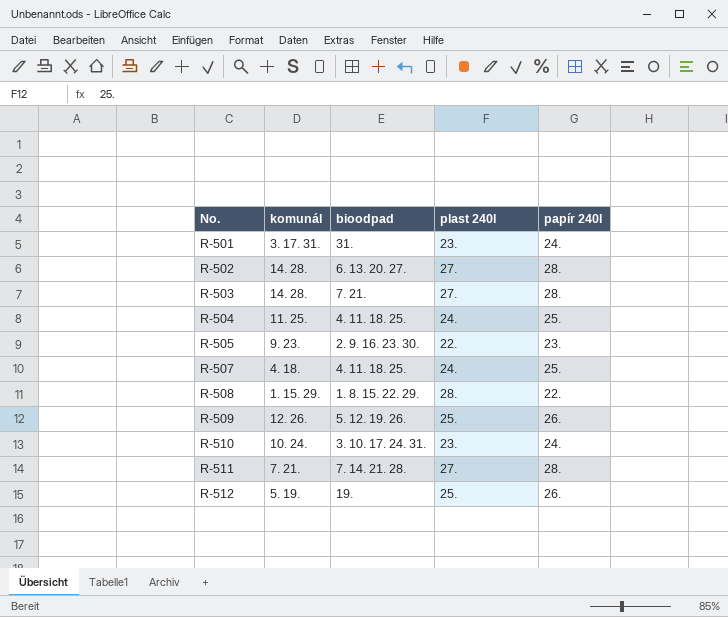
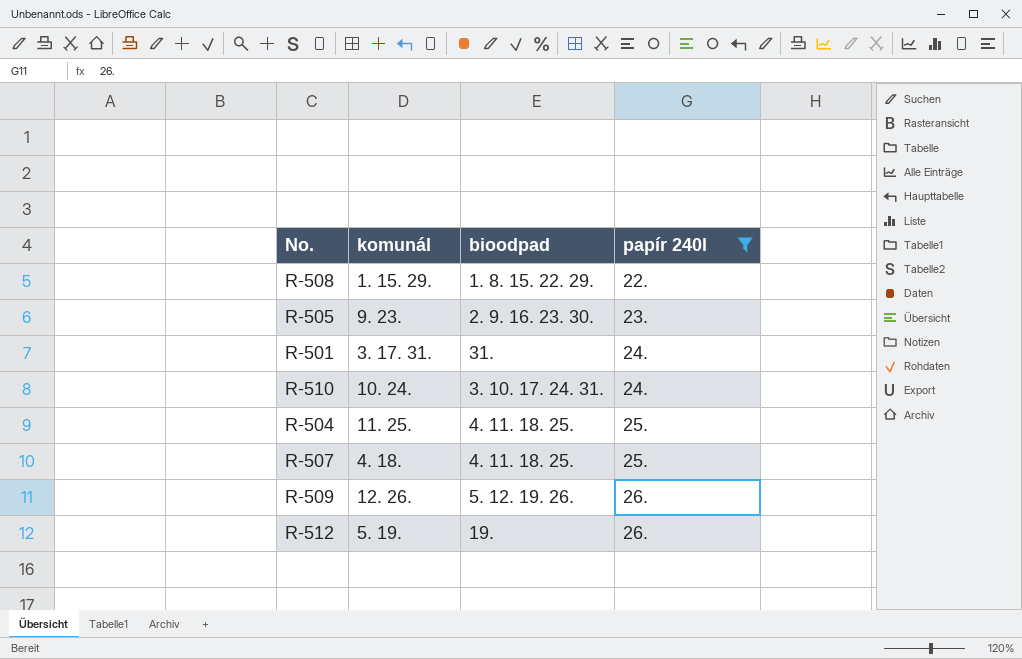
filter: none -> papír 240l != 28.
row order: No. ascending -> papír 240l ascending
column plast 240l | position: 4 -> none

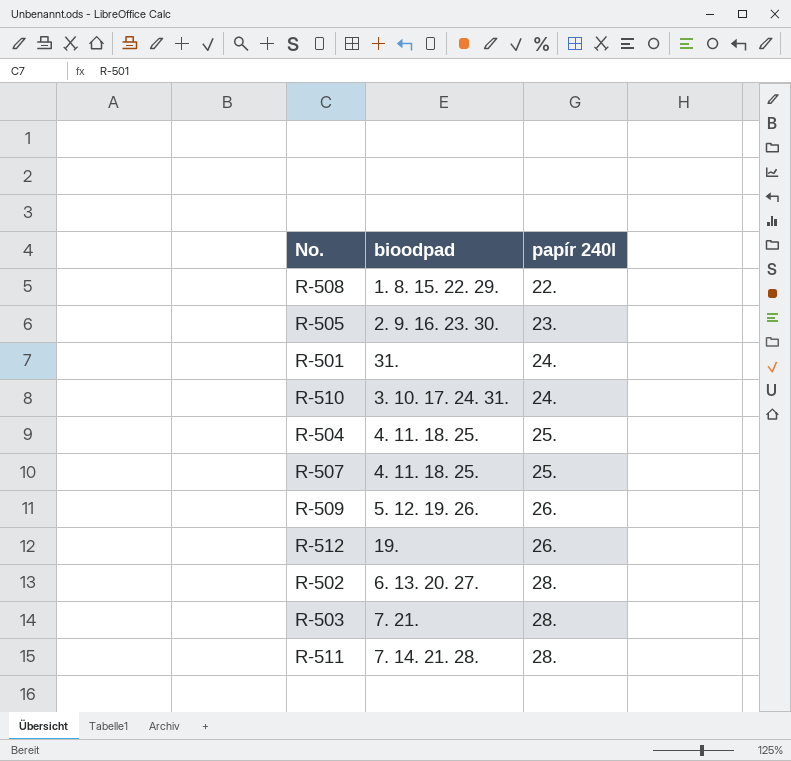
filter: papír 240l != 28. -> none
column komunál | position: 2 -> none

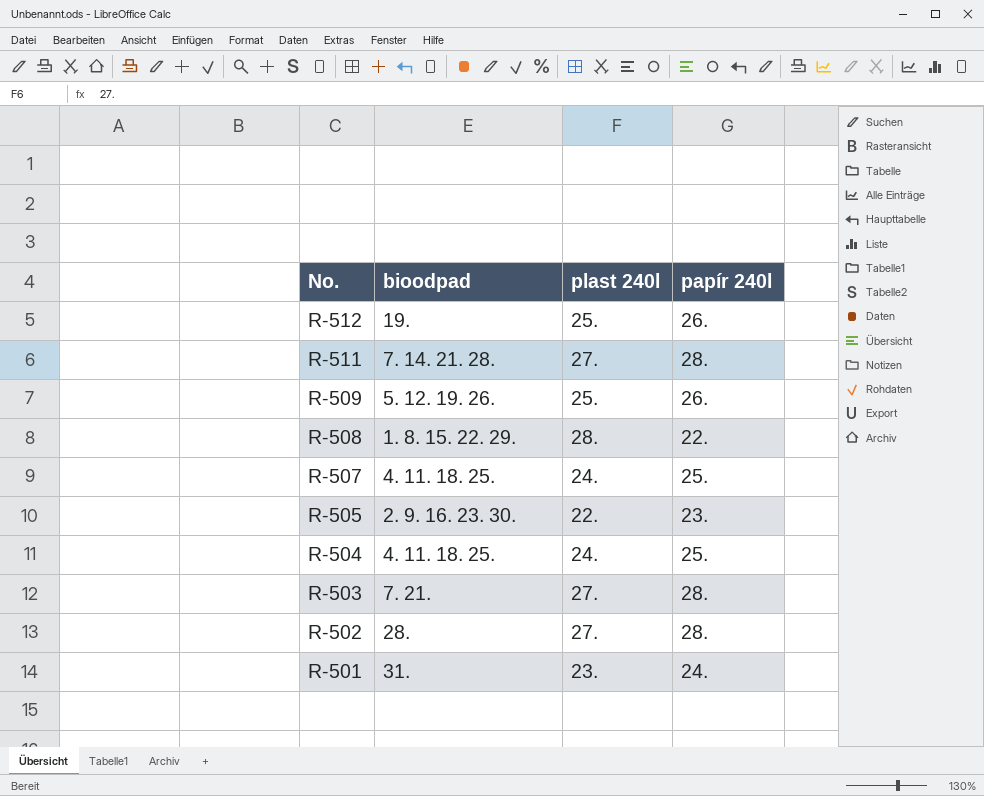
row order: papír 240l ascending -> No. descending
column plast 240l | position: none -> 3
row R-510: 3. 10. 17. 24. 31. | 24. -> none
R-502 | bioodpad: 6. 13. 20. 27. -> 28.

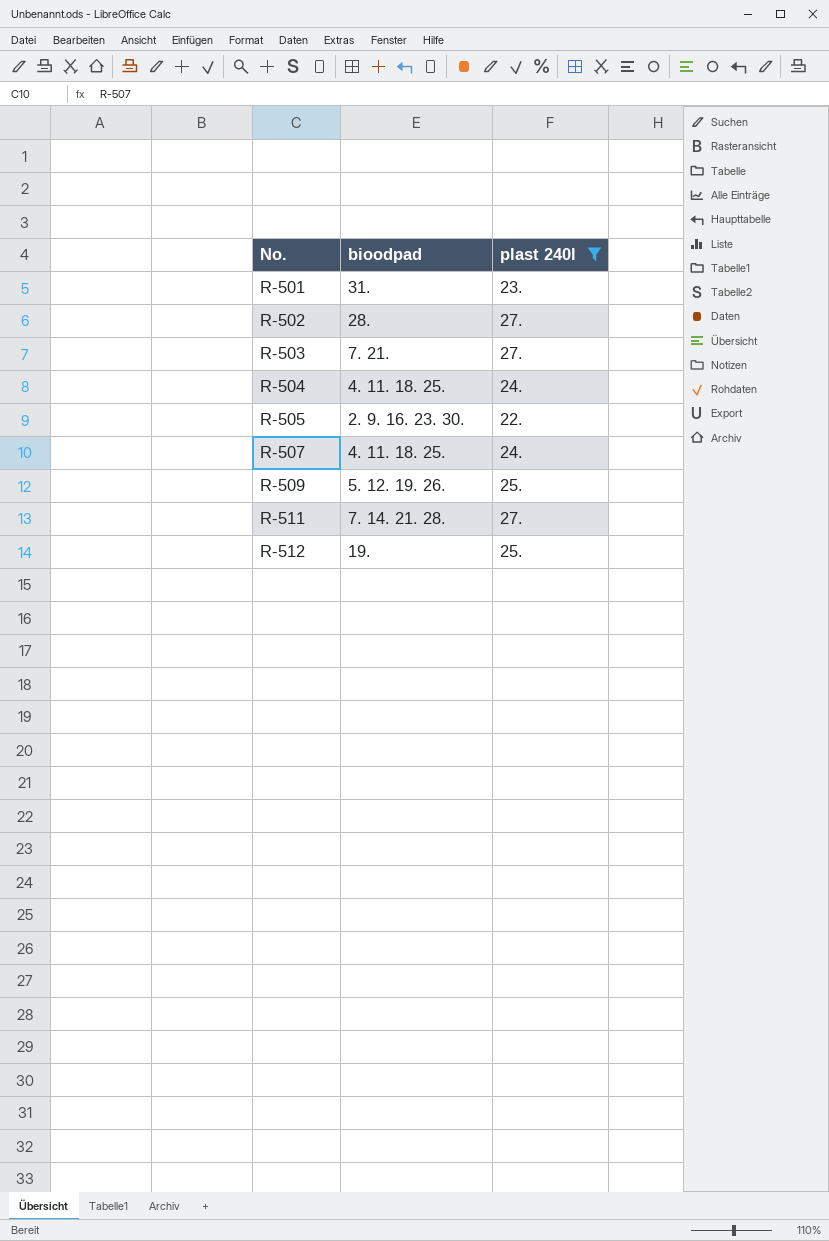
filter: none -> plast 240l != 28.
row order: No. descending -> No. ascending
column papír 240l | position: 4 -> none

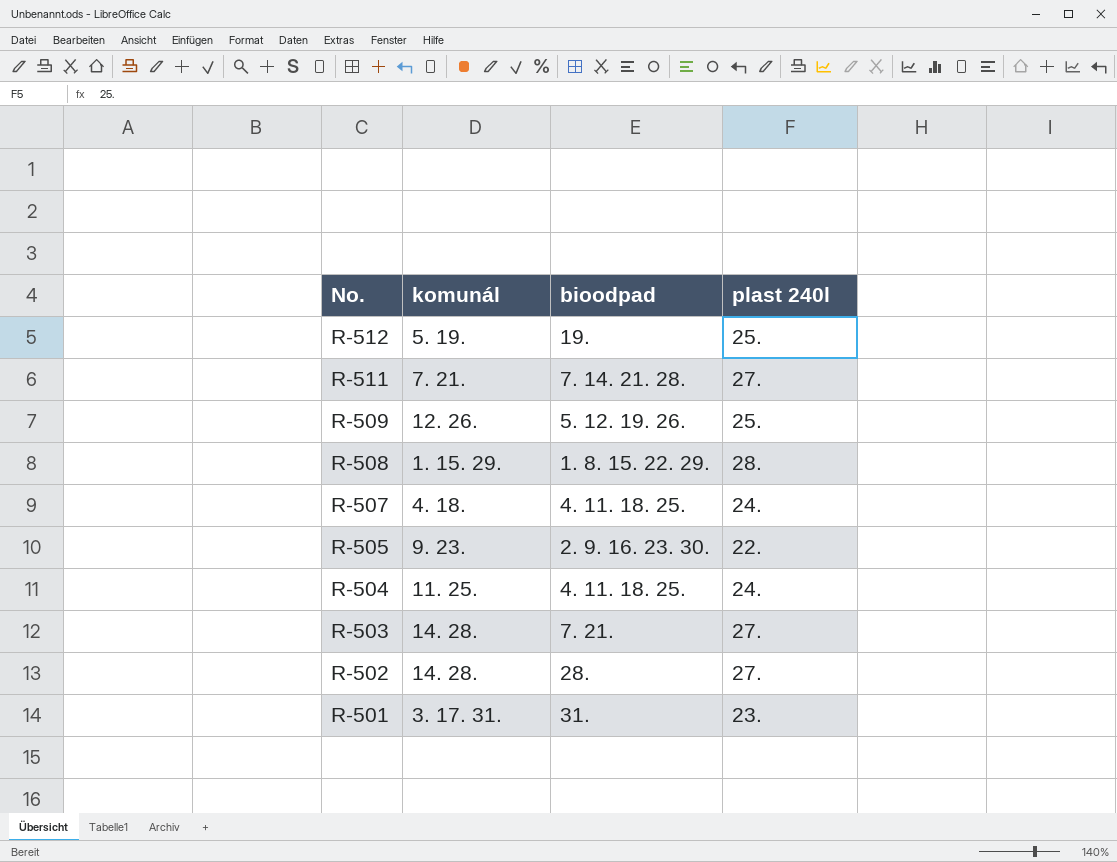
filter: plast 240l != 28. -> none
row order: No. ascending -> No. descending
column komunál | position: none -> 2

